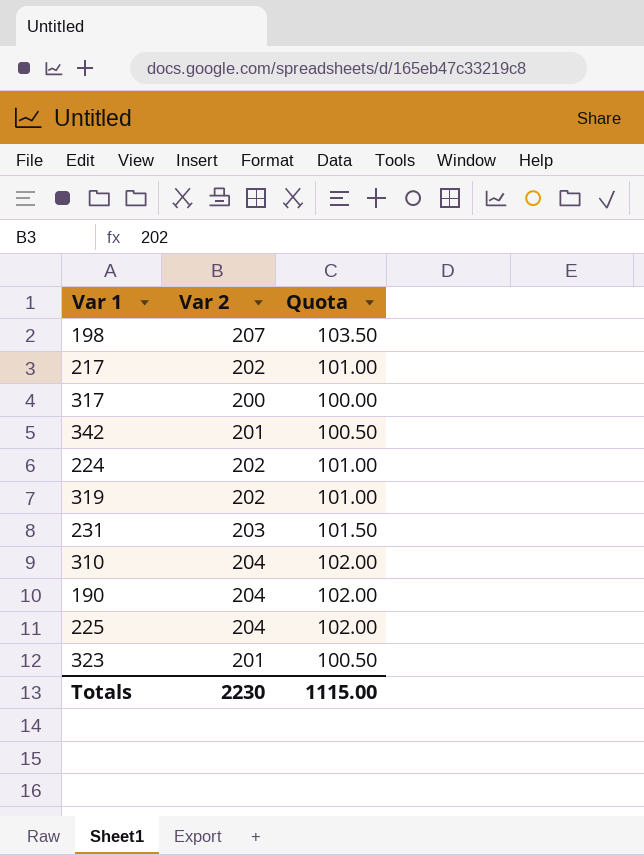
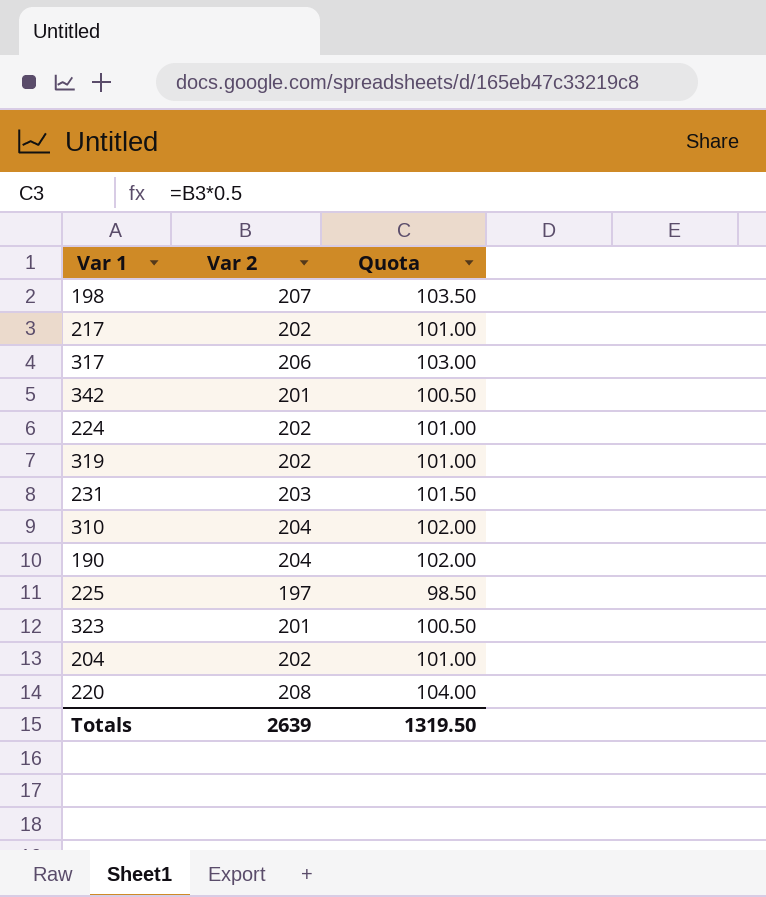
317 | Var 2: 200 -> 206
317 | Quota: 100.00 -> 103.00
225 | Var 2: 204 -> 197
225 | Quota: 102.00 -> 98.50
row 204: none -> 202 | 101.00
row 220: none -> 208 | 104.00
Totals | Var 2: 2230 -> 2639
Totals | Quota: 1115.00 -> 1319.50

